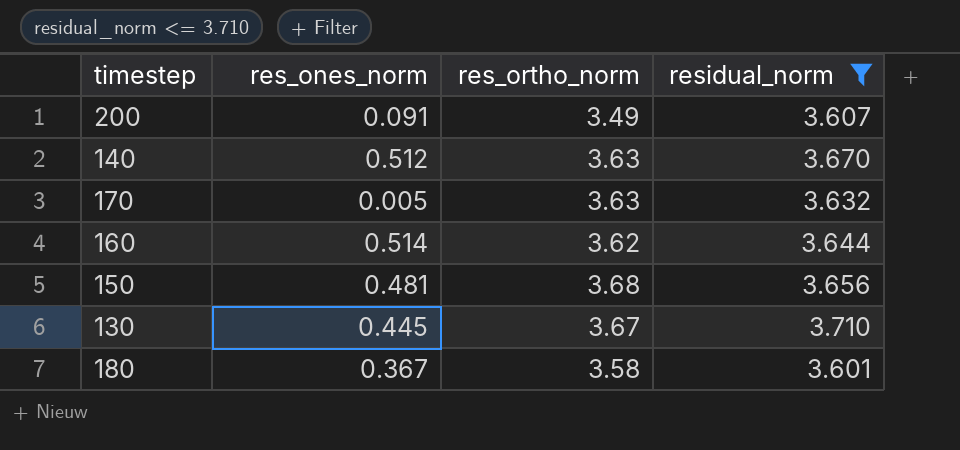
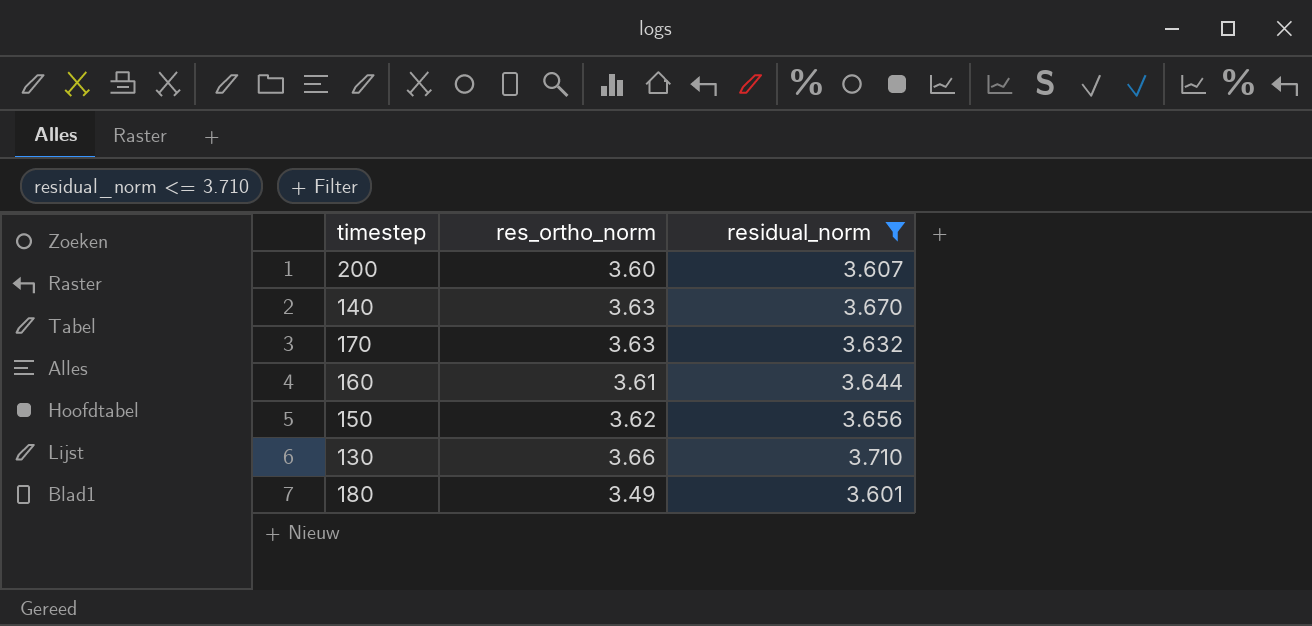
column res_ones_norm | position: 2 -> none
200 | res_ortho_norm: 3.49 -> 3.60
160 | res_ortho_norm: 3.62 -> 3.61
150 | res_ortho_norm: 3.68 -> 3.62
130 | res_ortho_norm: 3.67 -> 3.66
180 | res_ortho_norm: 3.58 -> 3.49

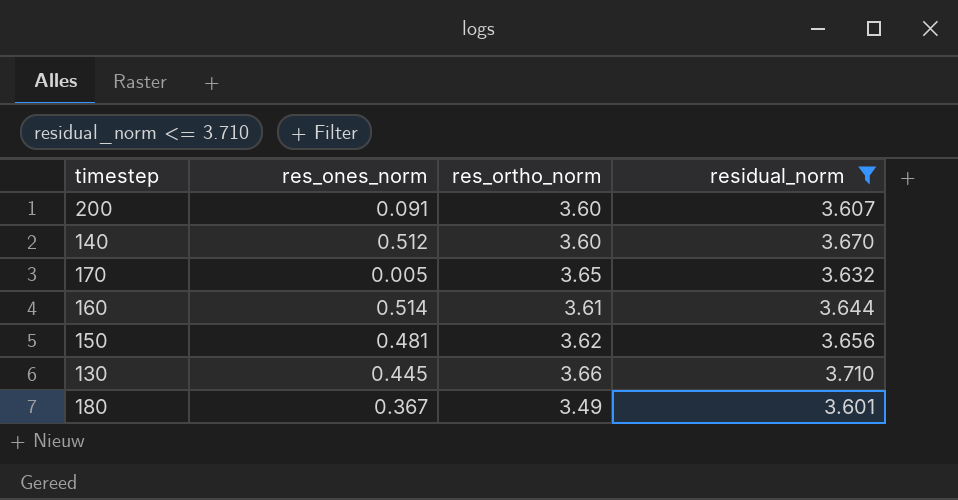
column res_ones_norm | position: none -> 2
140 | res_ortho_norm: 3.63 -> 3.60
170 | res_ortho_norm: 3.63 -> 3.65

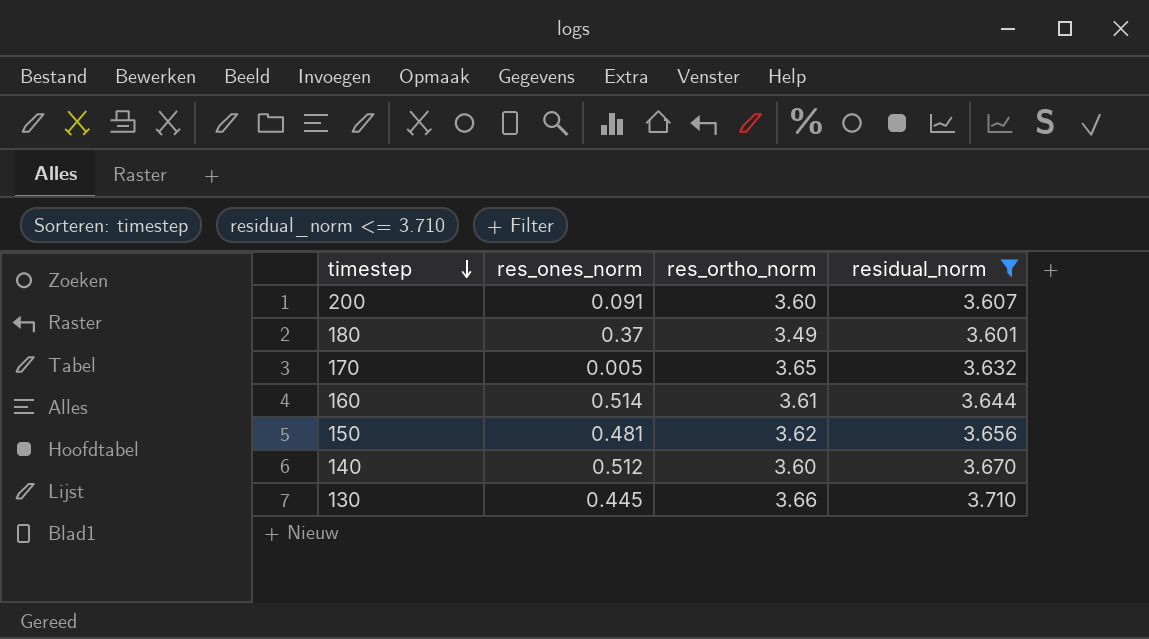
row order: none -> timestep descending
180 | res_ones_norm: 0.367 -> 0.37

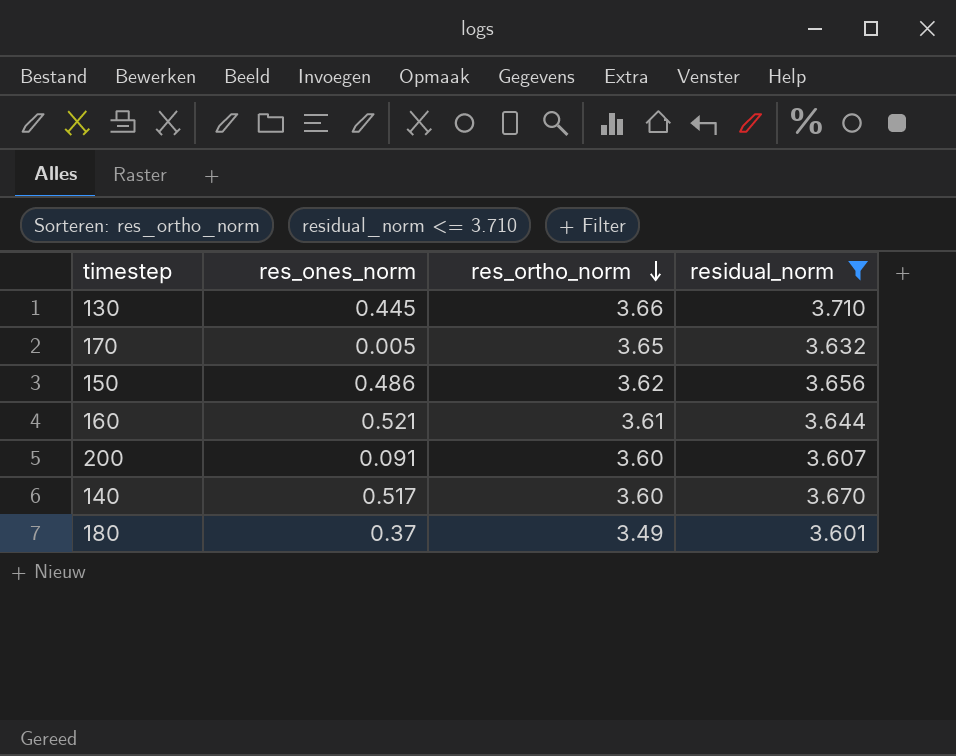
row order: timestep descending -> res_ortho_norm descending
150 | res_ones_norm: 0.481 -> 0.486
160 | res_ones_norm: 0.514 -> 0.521
140 | res_ones_norm: 0.512 -> 0.517

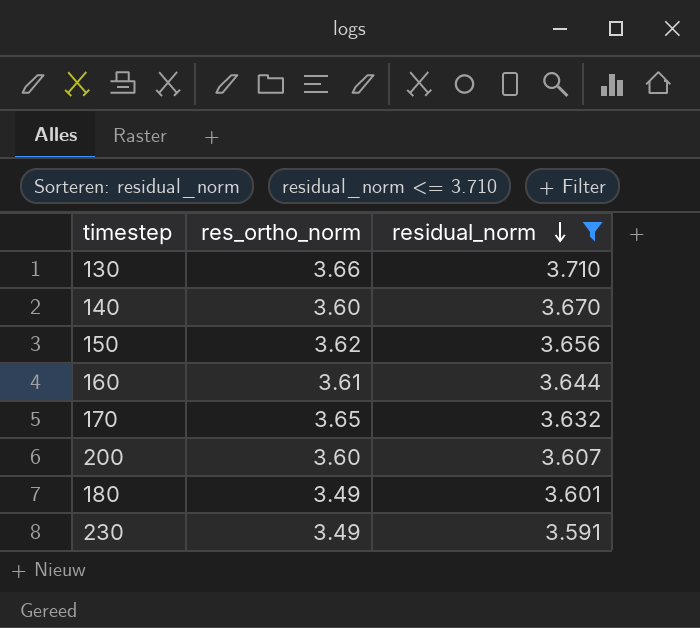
row order: res_ortho_norm descending -> residual_norm descending
column res_ones_norm | position: 2 -> none
row 230: none -> 3.49 | 3.591

